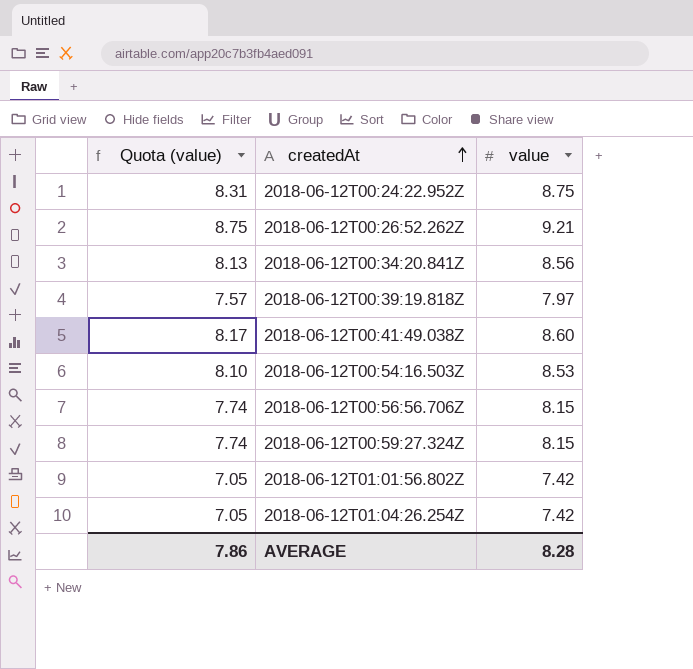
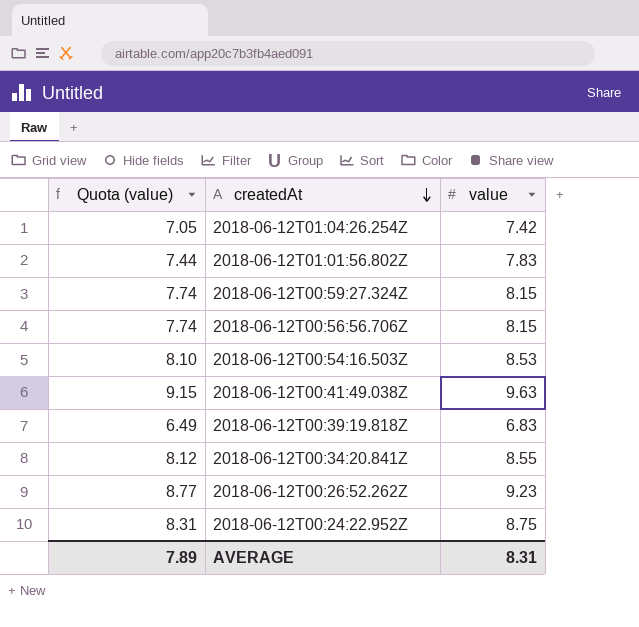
row order: createdAt ascending -> createdAt descending
2018-06-12T01:01:56.802Z | Quota (value): 7.05 -> 7.44
2018-06-12T01:01:56.802Z | value: 7.42 -> 7.83
2018-06-12T00:41:49.038Z | Quota (value): 8.17 -> 9.15
2018-06-12T00:41:49.038Z | value: 8.60 -> 9.63
2018-06-12T00:39:19.818Z | Quota (value): 7.57 -> 6.49
2018-06-12T00:39:19.818Z | value: 7.97 -> 6.83
2018-06-12T00:34:20.841Z | Quota (value): 8.13 -> 8.12
2018-06-12T00:34:20.841Z | value: 8.56 -> 8.55
2018-06-12T00:26:52.262Z | Quota (value): 8.75 -> 8.77
2018-06-12T00:26:52.262Z | value: 9.21 -> 9.23
AVERAGE | Quota (value): 7.86 -> 7.89
AVERAGE | value: 8.28 -> 8.31

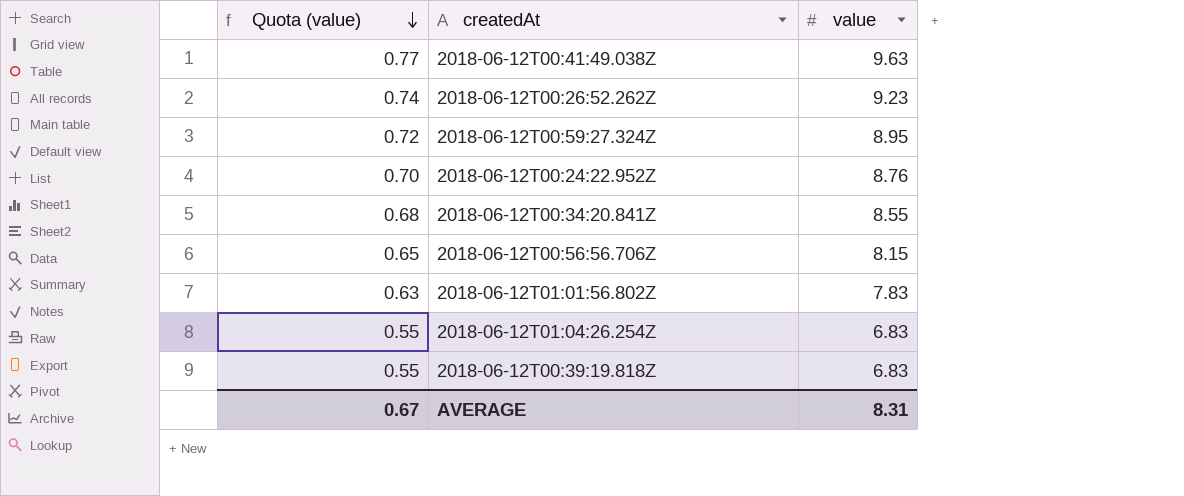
row order: createdAt descending -> Quota (value) descending
column Quota (value) | formula: [value] * 0.95 -> [value] * 0.08
row 2018-06-12T00:54:16.503Z: 8.10 | 8.53 -> none
2018-06-12T00:59:27.324Z | value: 8.15 -> 8.95
2018-06-12T00:24:22.952Z | value: 8.75 -> 8.76
2018-06-12T01:04:26.254Z | value: 7.42 -> 6.83
AVERAGE | Quota (value): 7.89 -> 0.67

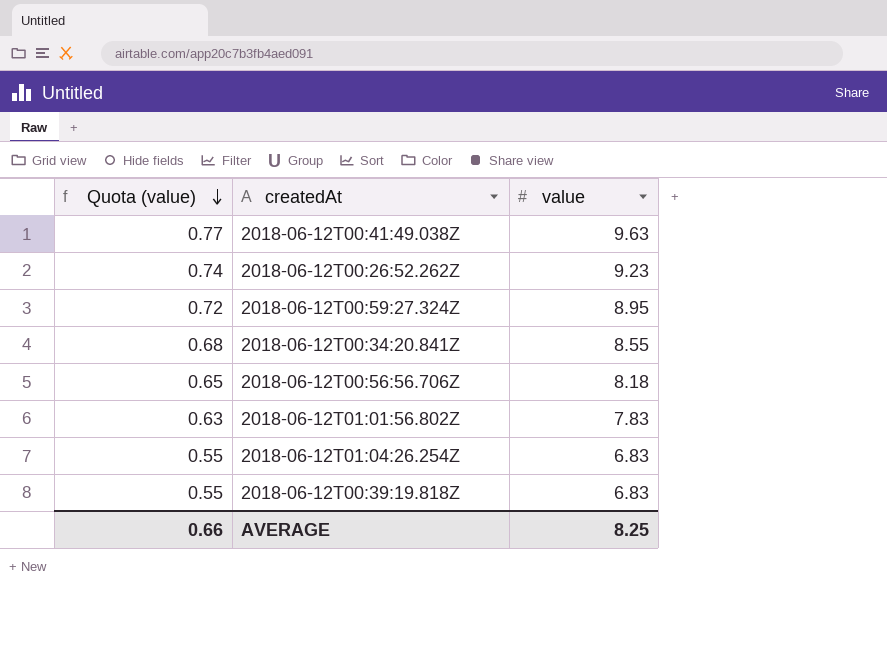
row 2018-06-12T00:24:22.952Z: 0.70 | 8.76 -> none
2018-06-12T00:56:56.706Z | value: 8.15 -> 8.18
AVERAGE | Quota (value): 0.67 -> 0.66
AVERAGE | value: 8.31 -> 8.25

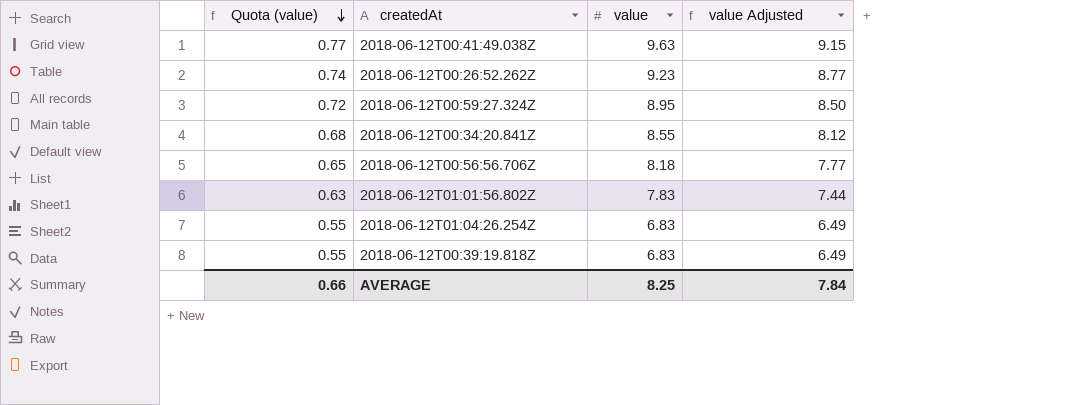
column value Adjusted | formula: none -> [value] * 0.95

